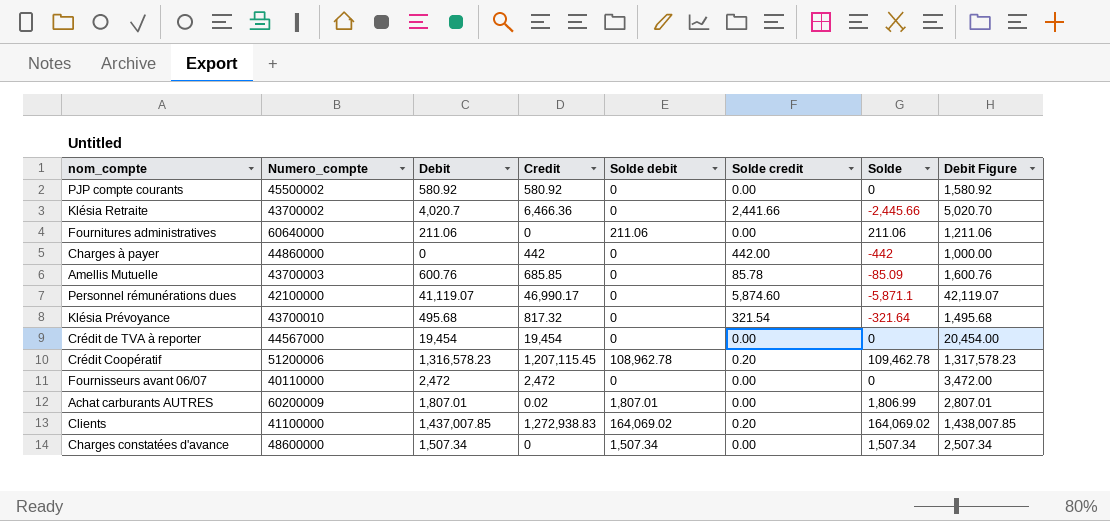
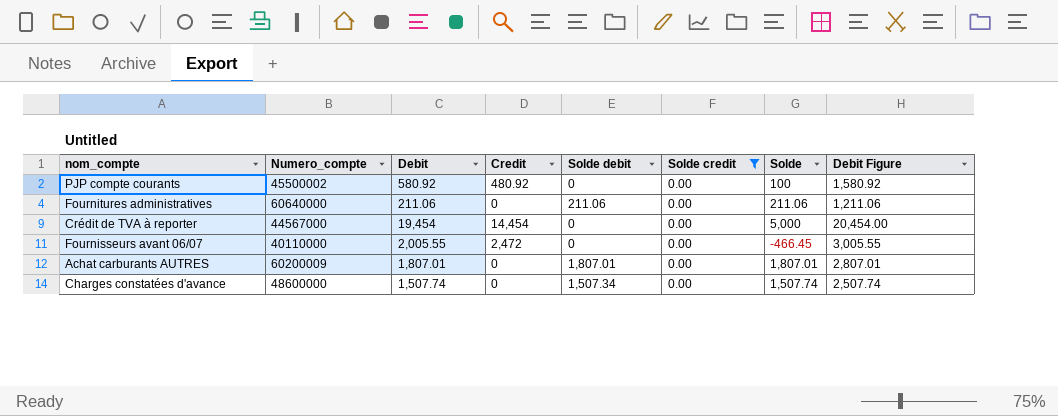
filter: none -> Solde credit = 0.00
PJP compte courants | Credit: 580.92 -> 480.92
PJP compte courants | Solde: 0 -> 100
Crédit de TVA à reporter | Credit: 19,454 -> 14,454
Crédit de TVA à reporter | Solde: 0 -> 5,000
Fournisseurs avant 06/07 | Debit: 2,472 -> 2,005.55
Fournisseurs avant 06/07 | Solde: 0 -> -466.45
Fournisseurs avant 06/07 | Debit Figure: 3,472.00 -> 3,005.55
Achat carburants AUTRES | Credit: 0.02 -> 0
Achat carburants AUTRES | Solde: 1,806.99 -> 1,807.01
Charges constatées d'avance | Debit: 1,507.34 -> 1,507.74
Charges constatées d'avance | Solde: 1,507.34 -> 1,507.74
Charges constatées d'avance | Debit Figure: 2,507.34 -> 2,507.74

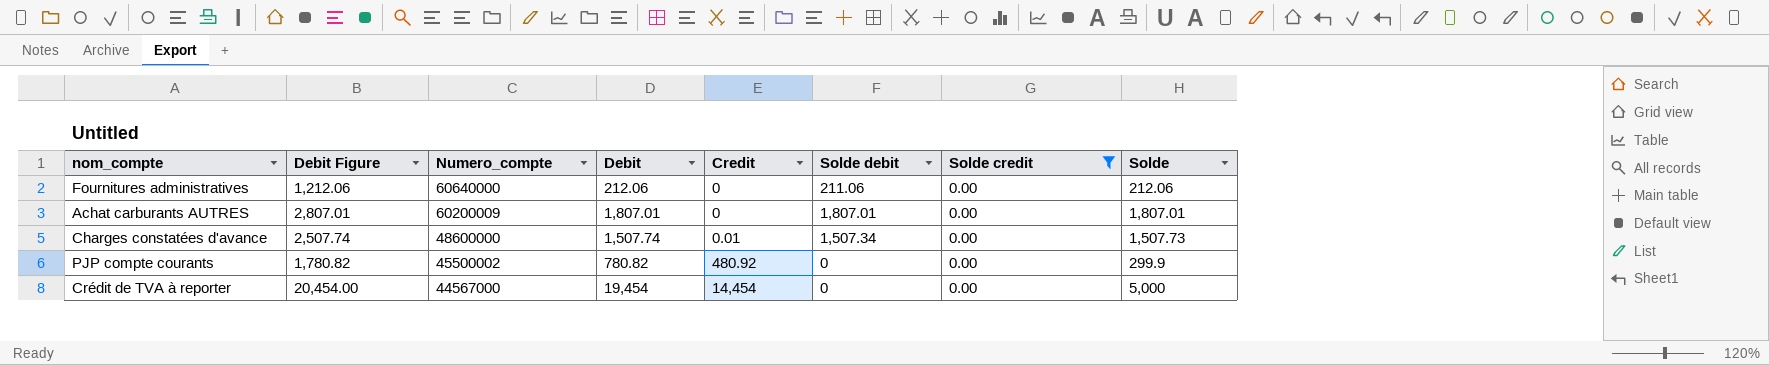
row order: none -> Numero_compte descending
column Debit Figure | position: 8 -> 2
row Fournisseurs avant 06/07: 40110000 | 2,005.55 | 2,472 | 0 | 0.00 | -466.45 | 3,005.55 -> none
Fournitures administratives | Debit Figure: 1,211.06 -> 1,212.06
Fournitures administratives | Debit: 211.06 -> 212.06
Fournitures administratives | Solde: 211.06 -> 212.06
Charges constatées d'avance | Credit: 0 -> 0.01
Charges constatées d'avance | Solde: 1,507.74 -> 1,507.73
PJP compte courants | Debit Figure: 1,580.92 -> 1,780.82
PJP compte courants | Debit: 580.92 -> 780.82
PJP compte courants | Solde: 100 -> 299.9

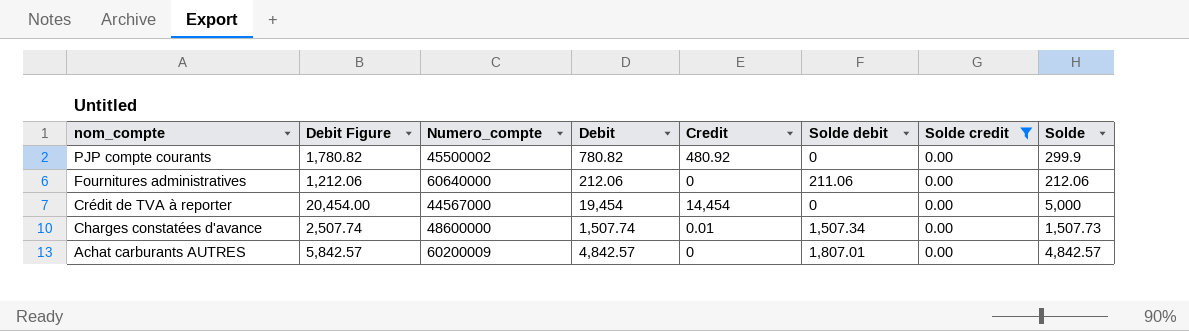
row order: Numero_compte descending -> nom_compte descending
Achat carburants AUTRES | Debit Figure: 2,807.01 -> 5,842.57
Achat carburants AUTRES | Debit: 1,807.01 -> 4,842.57
Achat carburants AUTRES | Solde: 1,807.01 -> 4,842.57

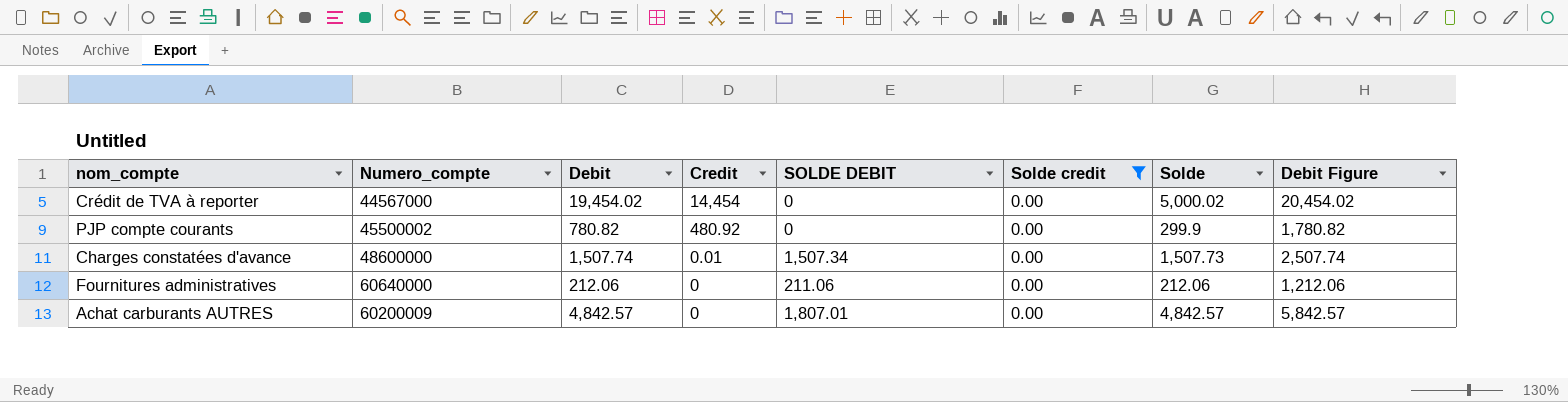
row order: nom_compte descending -> Credit descending
column name: Solde debit -> SOLDE DEBIT
column Debit Figure | position: 2 -> 8
Crédit de TVA à reporter | Debit: 19,454 -> 19,454.02
Crédit de TVA à reporter | Solde: 5,000 -> 5,000.02
Crédit de TVA à reporter | Debit Figure: 20,454.00 -> 20,454.02

